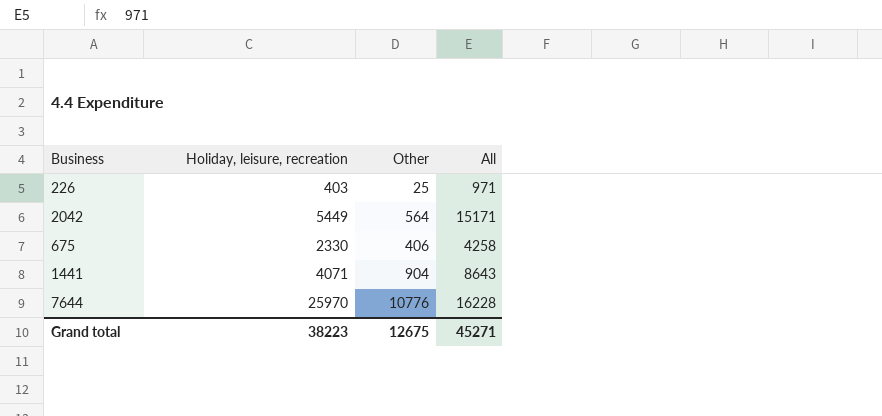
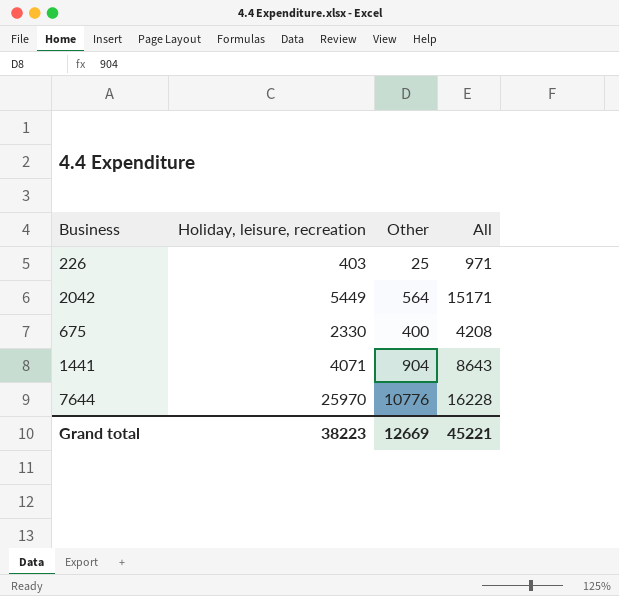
675 | Other: 406 -> 400
675 | All: 4258 -> 4208
Grand total | Other: 12675 -> 12669
Grand total | All: 45271 -> 45221

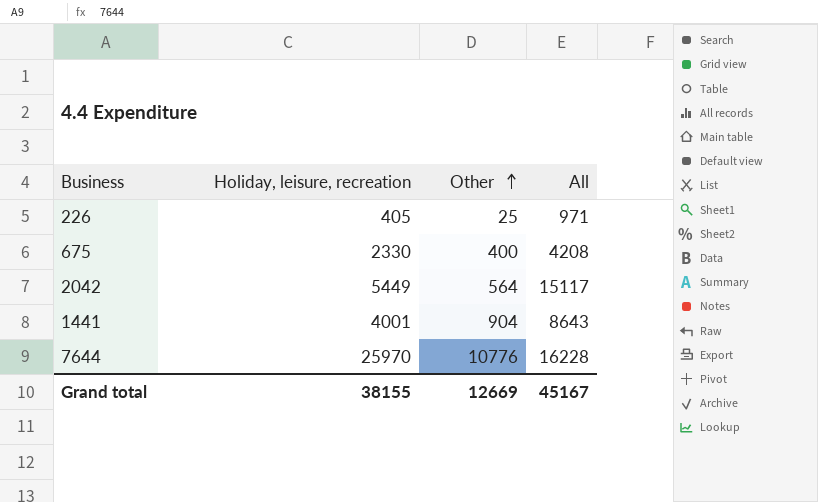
row order: none -> Other ascending
226 | Holiday, leisure, recreation: 403 -> 405
2042 | All: 15171 -> 15117
1441 | Holiday, leisure, recreation: 4071 -> 4001
Grand total | Holiday, leisure, recreation: 38223 -> 38155
Grand total | All: 45221 -> 45167

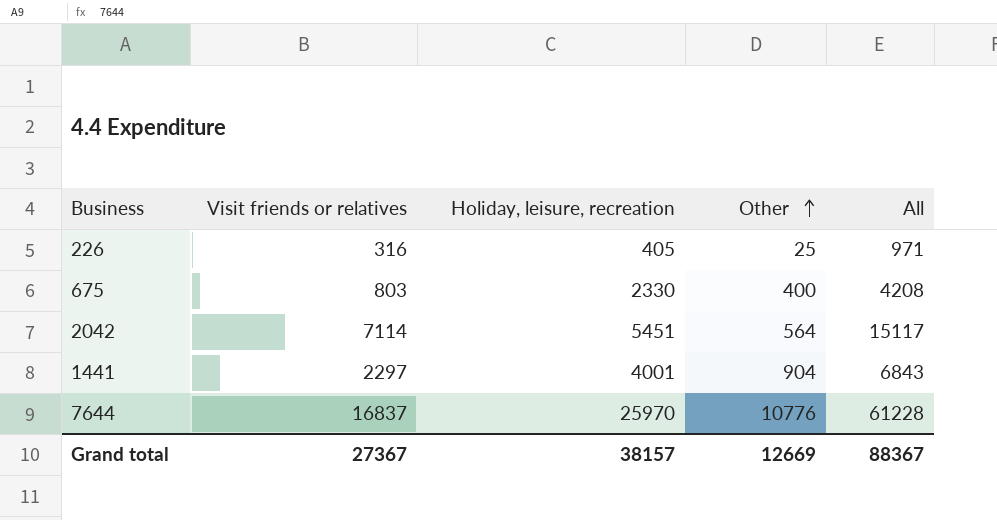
column Visit friends or relatives | position: none -> 2
2042 | Holiday, leisure, recreation: 5449 -> 5451
1441 | All: 8643 -> 6843
7644 | All: 16228 -> 61228
Grand total | Holiday, leisure, recreation: 38155 -> 38157
Grand total | All: 45167 -> 88367

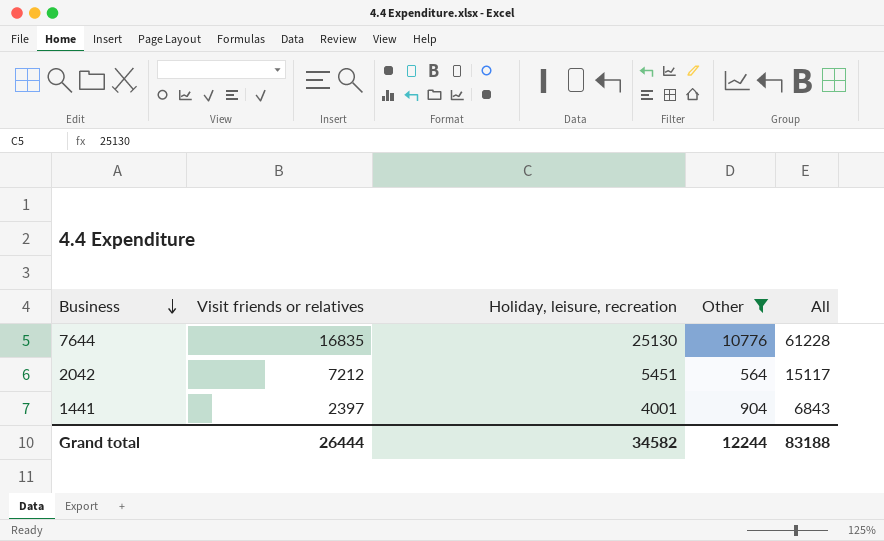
filter: none -> Other >= 564
row order: Other ascending -> Business descending
7644 | Visit friends or relatives: 16837 -> 16835
7644 | Holiday, leisure, recreation: 25970 -> 25130
2042 | Visit friends or relatives: 7114 -> 7212
1441 | Visit friends or relatives: 2297 -> 2397
Grand total | Visit friends or relatives: 27367 -> 26444
Grand total | Holiday, leisure, recreation: 38157 -> 34582
Grand total | Other: 12669 -> 12244
Grand total | All: 88367 -> 83188

